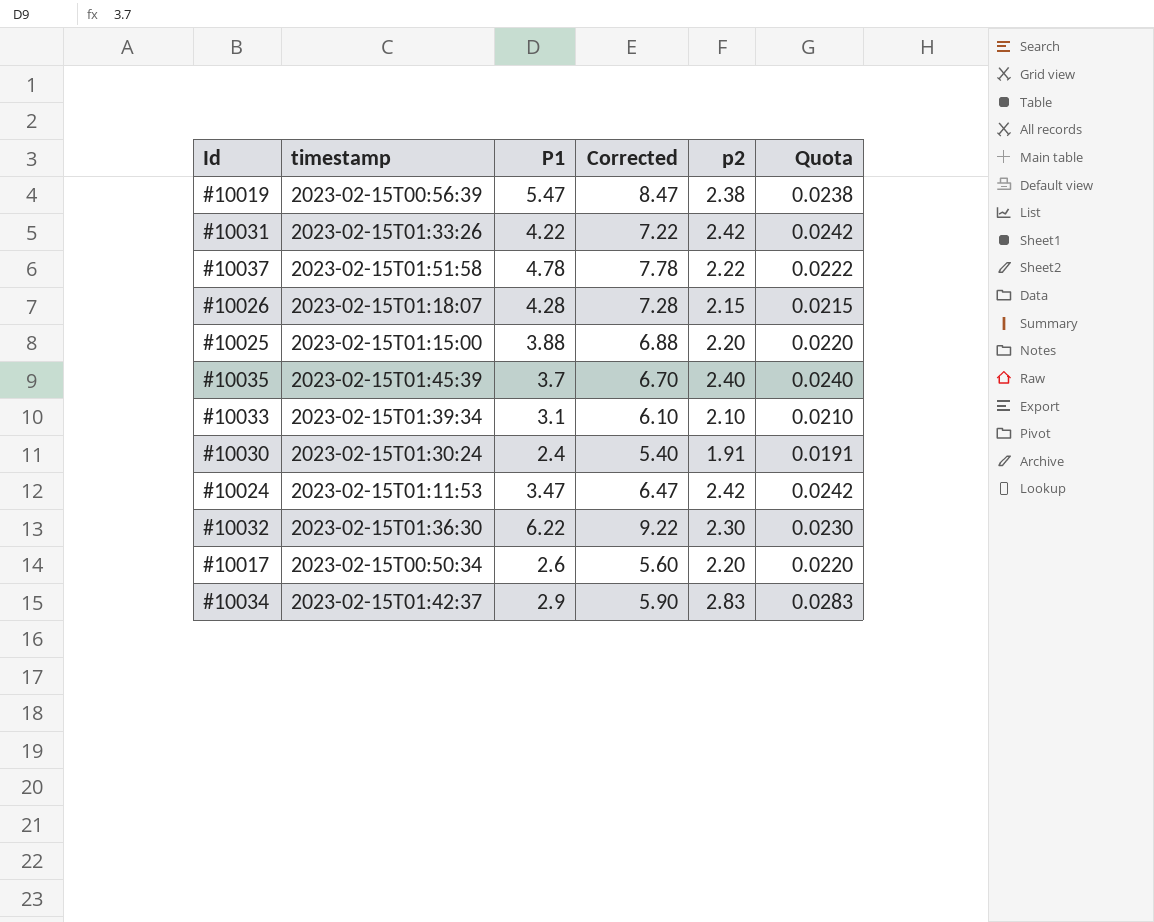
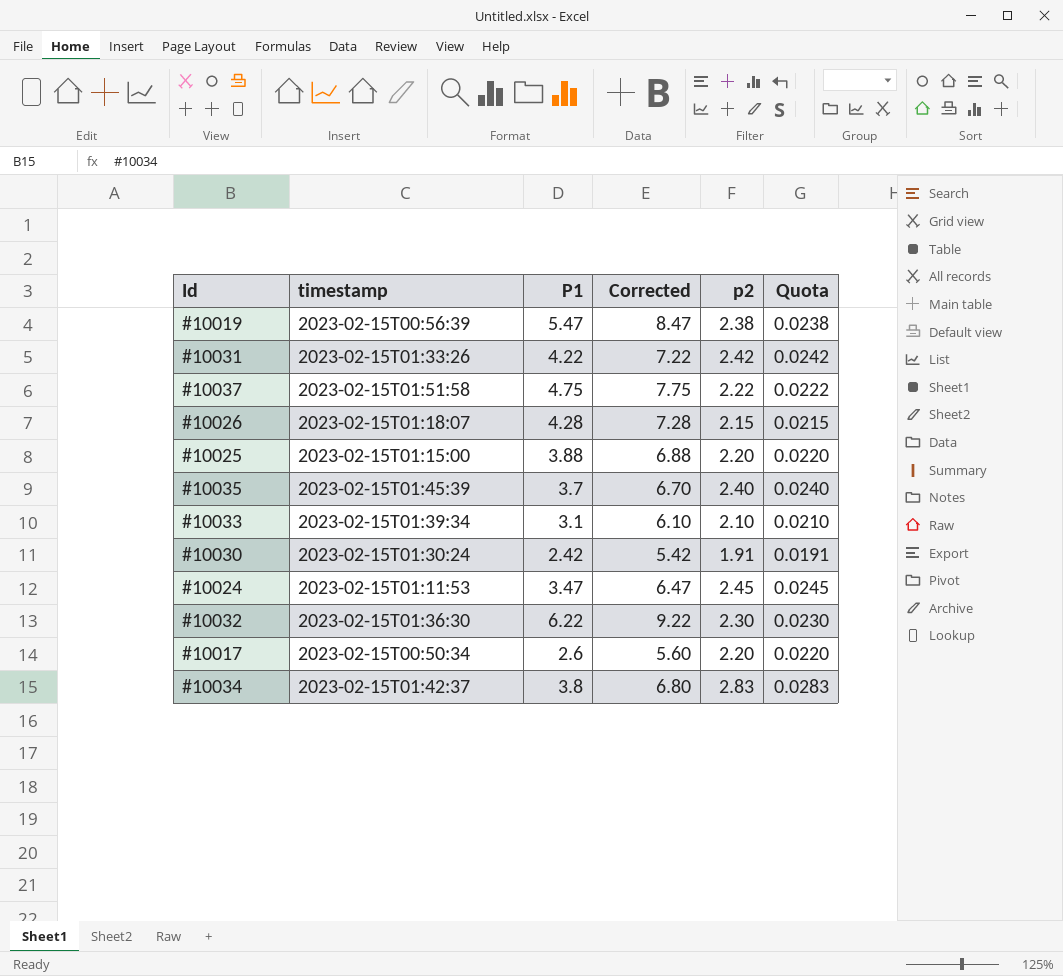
#10037 | P1: 4.78 -> 4.75
#10037 | Corrected: 7.78 -> 7.75
#10030 | P1: 2.4 -> 2.42
#10030 | Corrected: 5.40 -> 5.42
#10024 | p2: 2.42 -> 2.45
#10024 | Quota: 0.0242 -> 0.0245
#10034 | P1: 2.9 -> 3.8
#10034 | Corrected: 5.90 -> 6.80

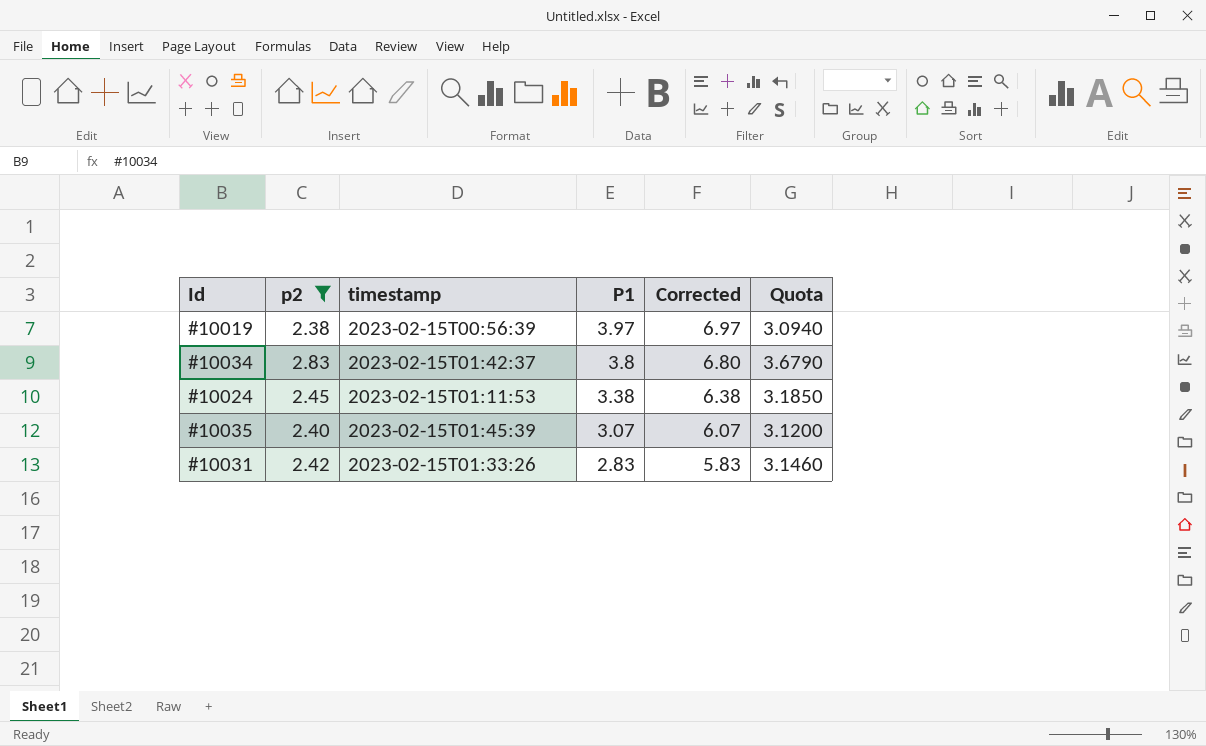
filter: none -> p2 >= 2.38
row order: none -> P1 descending
column p2 | position: 5 -> 2
column Quota | formula: [p2] * 0.01 -> [p2] * 1.3
#10019 | P1: 5.47 -> 3.97
#10019 | Corrected: 8.47 -> 6.97
#10024 | P1: 3.47 -> 3.38
#10024 | Corrected: 6.47 -> 6.38
#10035 | P1: 3.7 -> 3.07
#10035 | Corrected: 6.70 -> 6.07
#10031 | P1: 4.22 -> 2.83
#10031 | Corrected: 7.22 -> 5.83

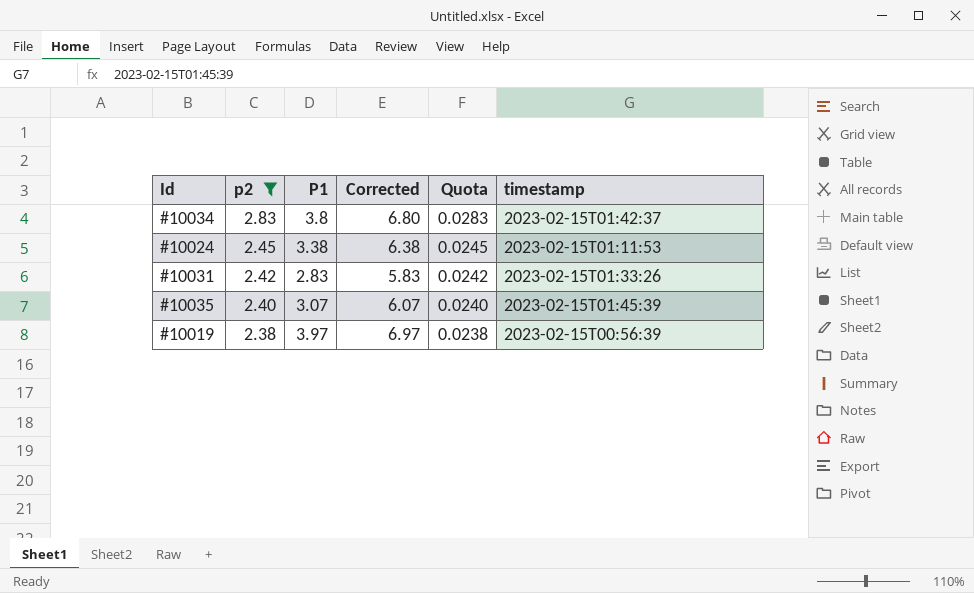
row order: P1 descending -> p2 descending
column Quota | formula: [p2] * 1.3 -> [p2] * 0.01
column timestamp | position: 3 -> 6

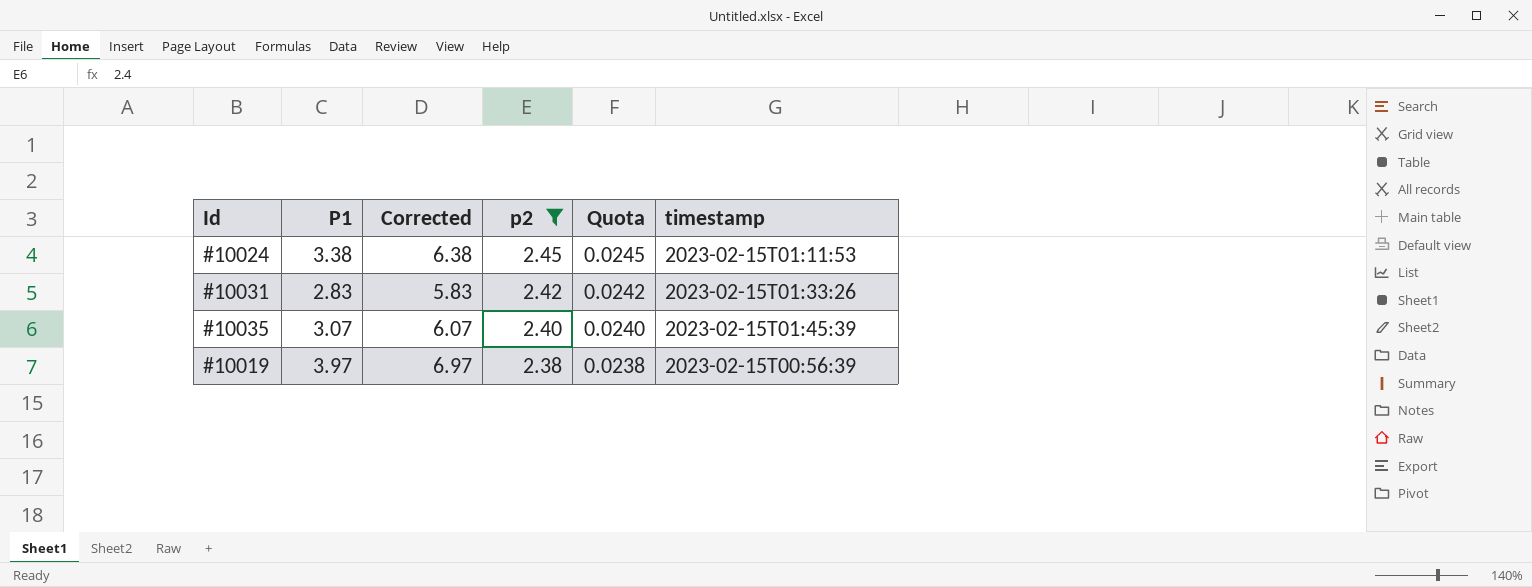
column p2 | position: 2 -> 4
row #10034: 2.83 | 3.8 | 6.80 | 0.0283 | 2023-02-15T01:42:37 -> none

